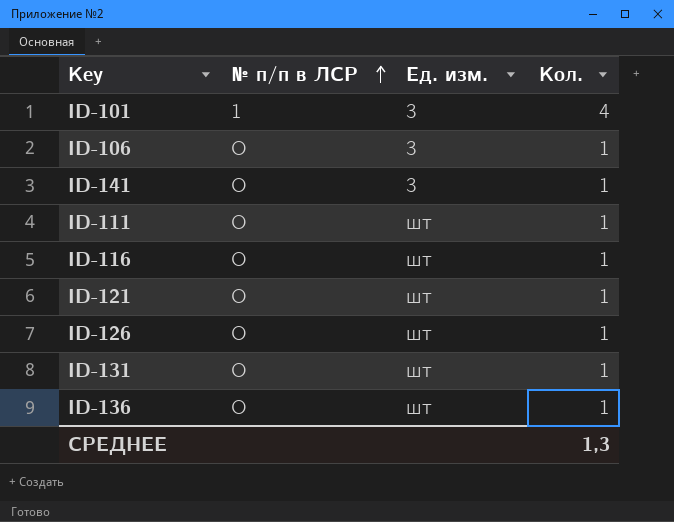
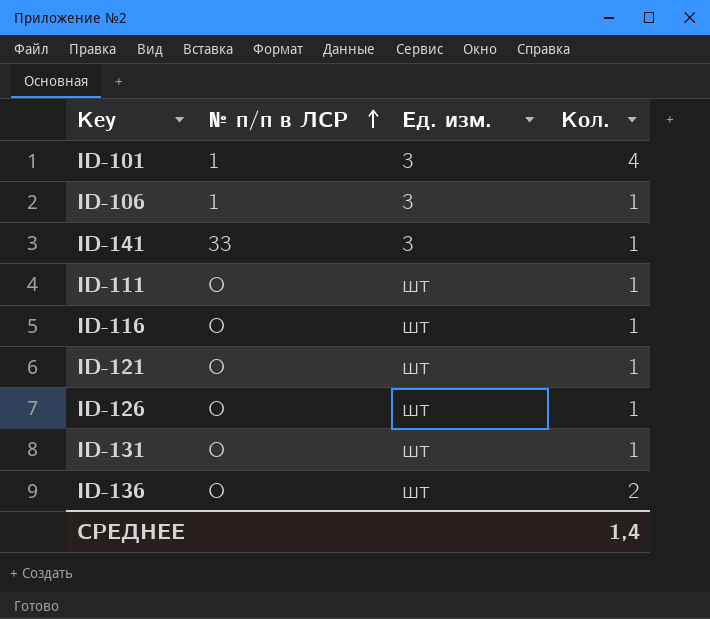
ID-106 | № п/п в ЛСР: О -> 1
ID-141 | № п/п в ЛСР: О -> 33
ID-136 | Кол.: 1 -> 2
СРЕДНЕЕ | Кол.: 1,3 -> 1,4

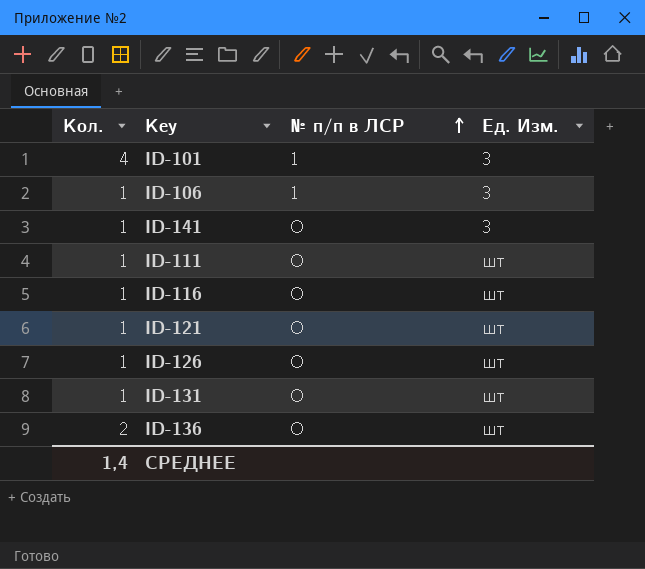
column Кол. | position: 4 -> 1
column name: Ед. изм. -> Ед. Изм.
ID-141 | № п/п в ЛСР: 33 -> О

